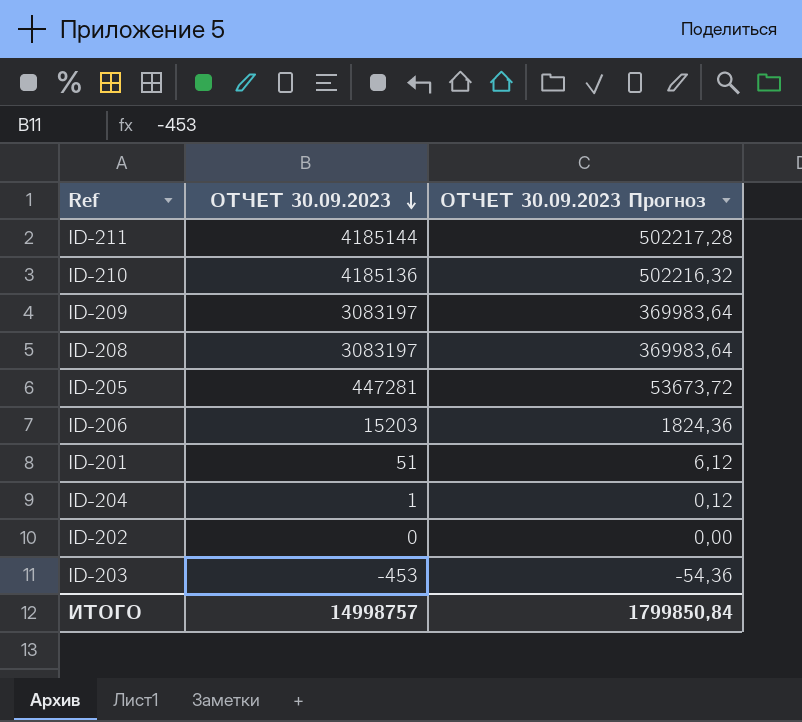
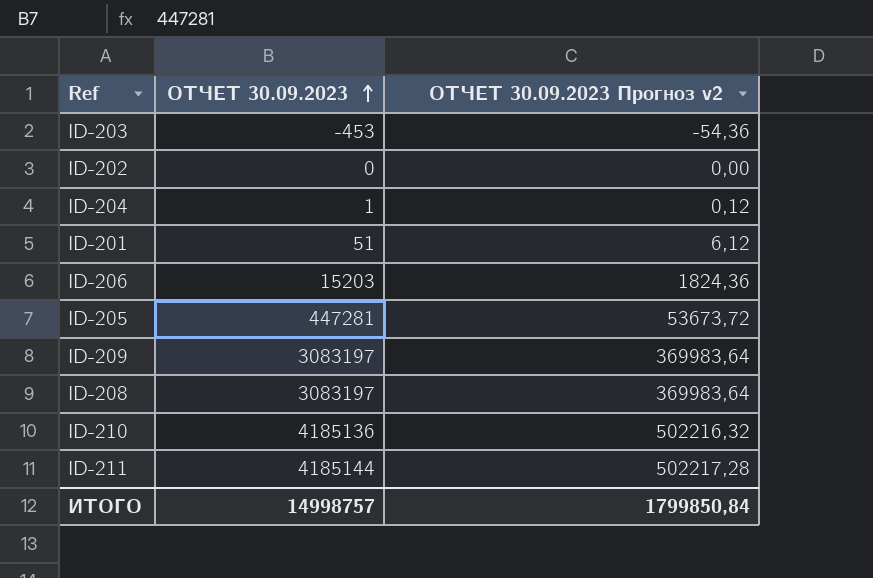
row order: ОТЧЕТ 30.09.2023 descending -> ОТЧЕТ 30.09.2023 ascending
column name: ОТЧЕТ 30.09.2023 Прогноз -> ОТЧЕТ 30.09.2023 Прогноз v2

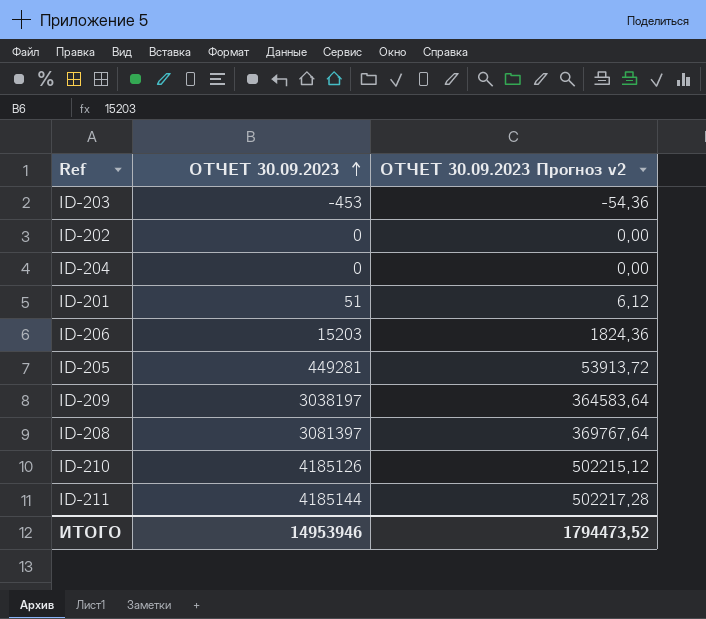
ID-204 | ОТЧЕТ 30.09.2023: 1 -> 0
ID-204 | ОТЧЕТ 30.09.2023 Прогноз v2: 0,12 -> 0,00
ID-205 | ОТЧЕТ 30.09.2023: 447281 -> 449281
ID-205 | ОТЧЕТ 30.09.2023 Прогноз v2: 53673,72 -> 53913,72
ID-209 | ОТЧЕТ 30.09.2023: 3083197 -> 3038197
ID-209 | ОТЧЕТ 30.09.2023 Прогноз v2: 369983,64 -> 364583,64
ID-208 | ОТЧЕТ 30.09.2023: 3083197 -> 3081397
ID-208 | ОТЧЕТ 30.09.2023 Прогноз v2: 369983,64 -> 369767,64
ID-210 | ОТЧЕТ 30.09.2023: 4185136 -> 4185126
ID-210 | ОТЧЕТ 30.09.2023 Прогноз v2: 502216,32 -> 502215,12
ИТОГО | ОТЧЕТ 30.09.2023: 14998757 -> 14953946
ИТОГО | ОТЧЕТ 30.09.2023 Прогноз v2: 1799850,84 -> 1794473,52

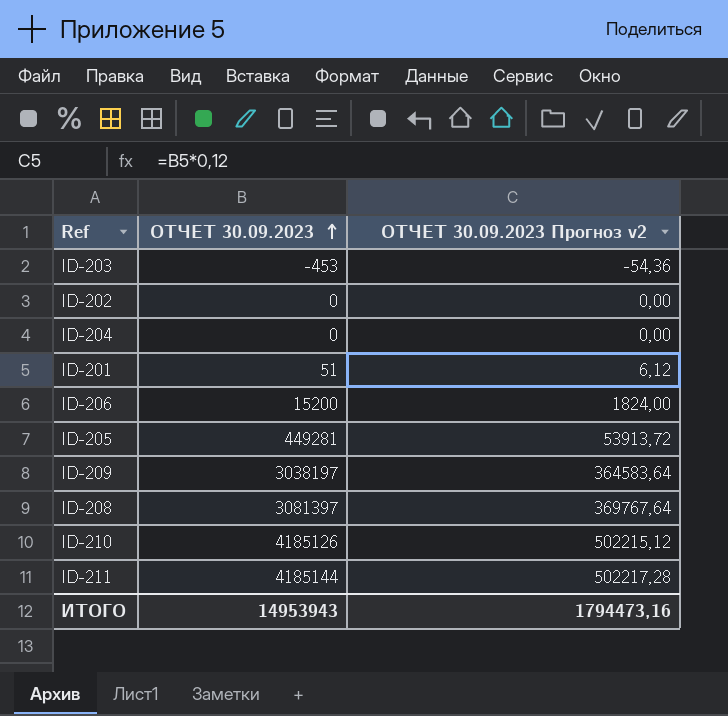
ID-206 | ОТЧЕТ 30.09.2023: 15203 -> 15200
ID-206 | ОТЧЕТ 30.09.2023 Прогноз v2: 1824,36 -> 1824,00
ИТОГО | ОТЧЕТ 30.09.2023: 14953946 -> 14953943
ИТОГО | ОТЧЕТ 30.09.2023 Прогноз v2: 1794473,52 -> 1794473,16

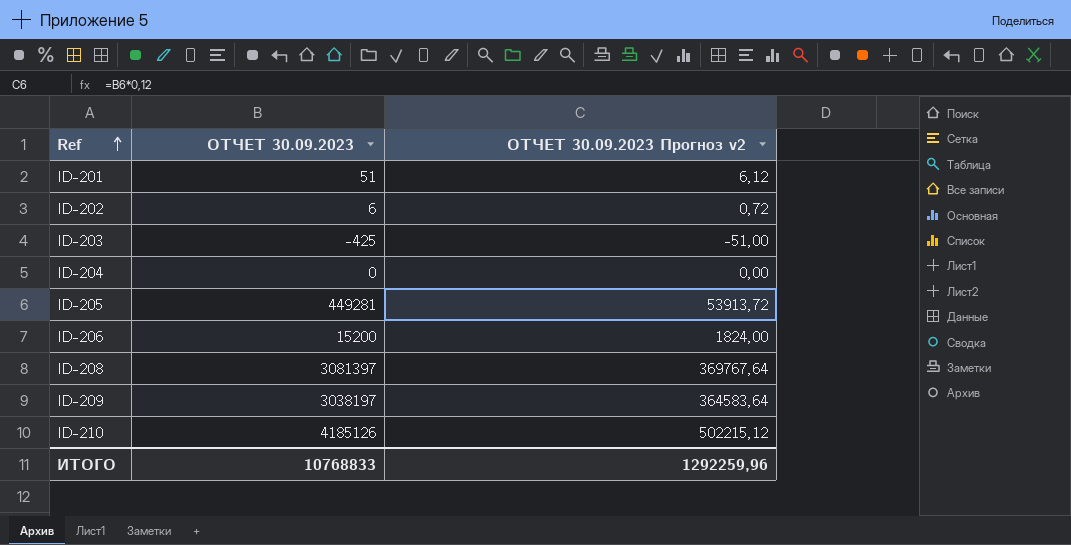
row order: ОТЧЕТ 30.09.2023 ascending -> Ref ascending
row ID-211: 4185144 | 502217,28 -> none
ID-202 | ОТЧЕТ 30.09.2023: 0 -> 6
ID-202 | ОТЧЕТ 30.09.2023 Прогноз v2: 0,00 -> 0,72
ID-203 | ОТЧЕТ 30.09.2023: -453 -> -425
ID-203 | ОТЧЕТ 30.09.2023 Прогноз v2: -54,36 -> -51,00
ИТОГО | ОТЧЕТ 30.09.2023: 14953943 -> 10768833
ИТОГО | ОТЧЕТ 30.09.2023 Прогноз v2: 1794473,16 -> 1292259,96

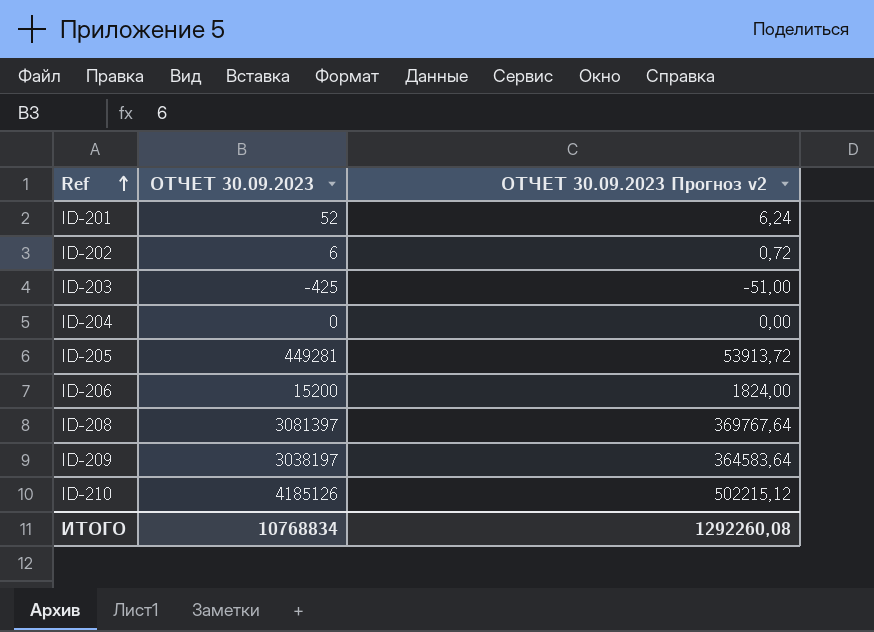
ID-201 | ОТЧЕТ 30.09.2023: 51 -> 52
ID-201 | ОТЧЕТ 30.09.2023 Прогноз v2: 6,12 -> 6,24
ИТОГО | ОТЧЕТ 30.09.2023: 10768833 -> 10768834
ИТОГО | ОТЧЕТ 30.09.2023 Прогноз v2: 1292259,96 -> 1292260,08

